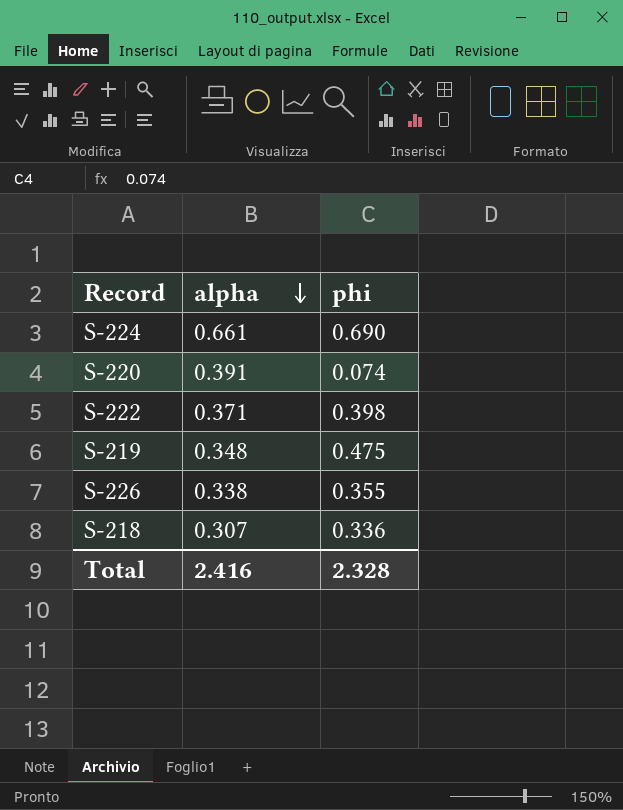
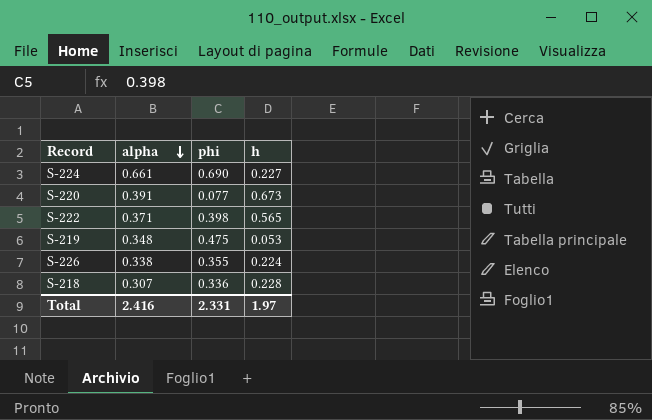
column h | position: none -> 4
S-220 | phi: 0.074 -> 0.077
Total | phi: 2.328 -> 2.331

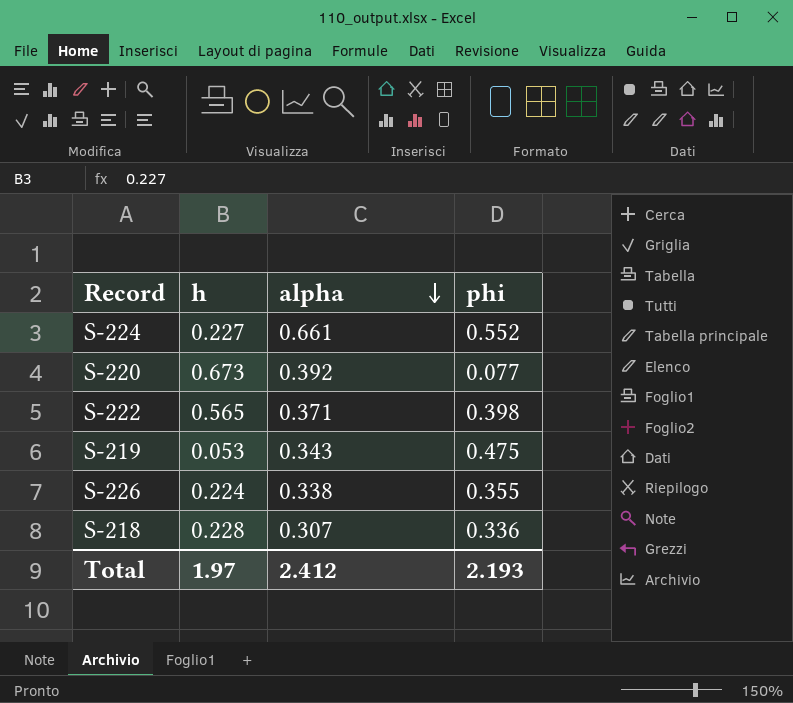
column h | position: 4 -> 2
S-224 | phi: 0.690 -> 0.552
S-220 | alpha: 0.391 -> 0.392
S-219 | alpha: 0.348 -> 0.343
Total | alpha: 2.416 -> 2.412
Total | phi: 2.331 -> 2.193

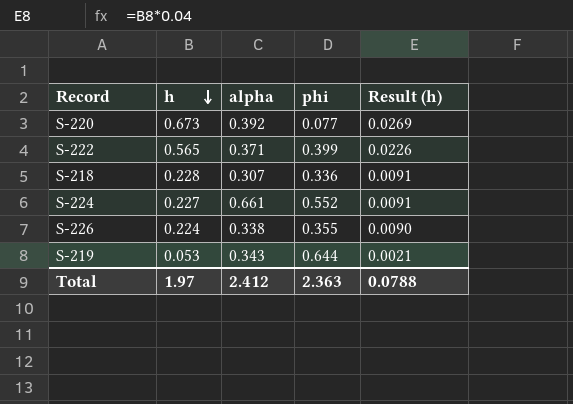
row order: alpha descending -> h descending
column Result (h) | formula: none -> [h] * 0.04
S-222 | phi: 0.398 -> 0.399
S-219 | phi: 0.475 -> 0.644
Total | phi: 2.193 -> 2.363

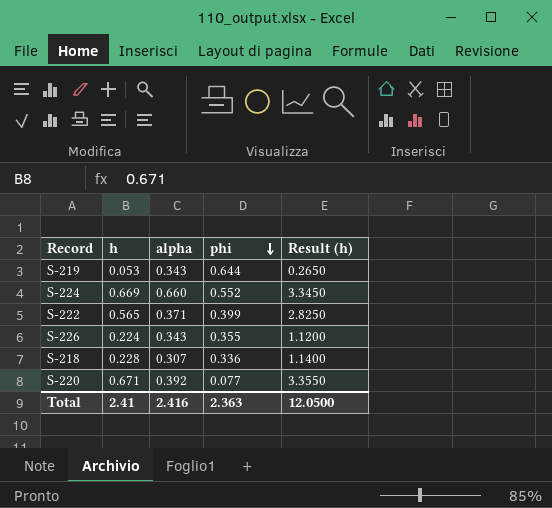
row order: h descending -> phi descending
column Result (h) | formula: [h] * 0.04 -> [h] * 5
S-224 | h: 0.227 -> 0.669
S-224 | alpha: 0.661 -> 0.660
S-226 | alpha: 0.338 -> 0.343
S-220 | h: 0.673 -> 0.671
Total | h: 1.97 -> 2.41
Total | alpha: 2.412 -> 2.416
Total | Result (h): 0.0788 -> 12.0500

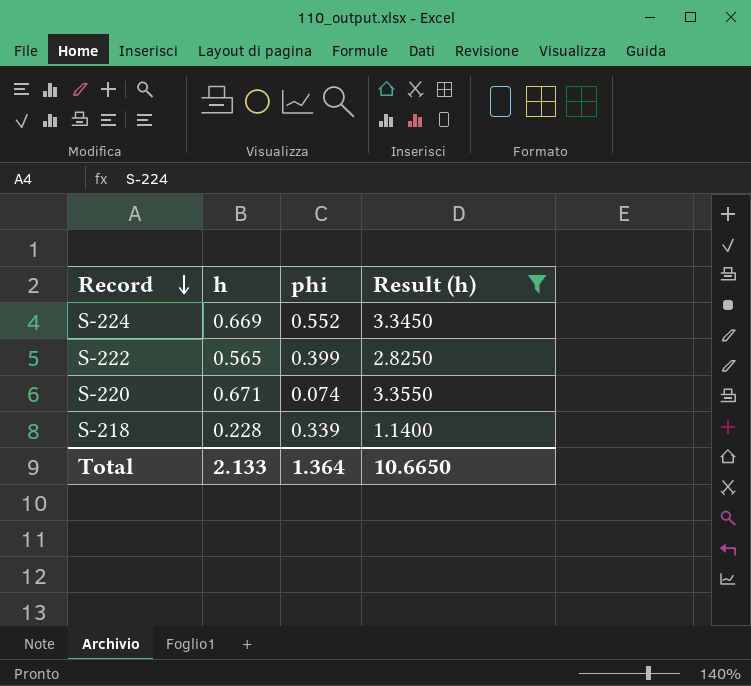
filter: none -> Result (h) >= 1.1400
row order: phi descending -> Record descending
column alpha | position: 3 -> none
S-220 | phi: 0.077 -> 0.074
S-218 | phi: 0.336 -> 0.339
Total | h: 2.41 -> 2.133
Total | phi: 2.363 -> 1.364
Total | Result (h): 12.0500 -> 10.6650

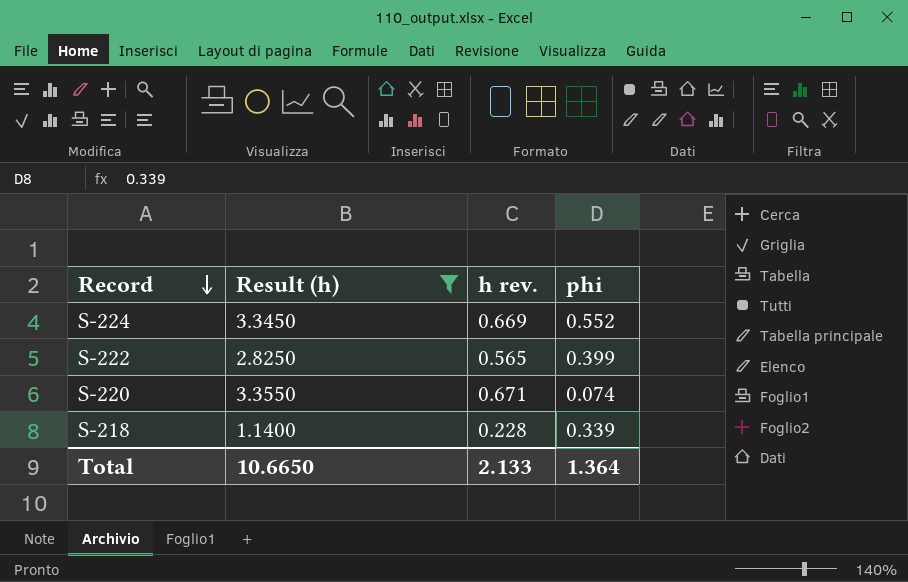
column Result (h) | position: 4 -> 2
column name: h -> h rev.

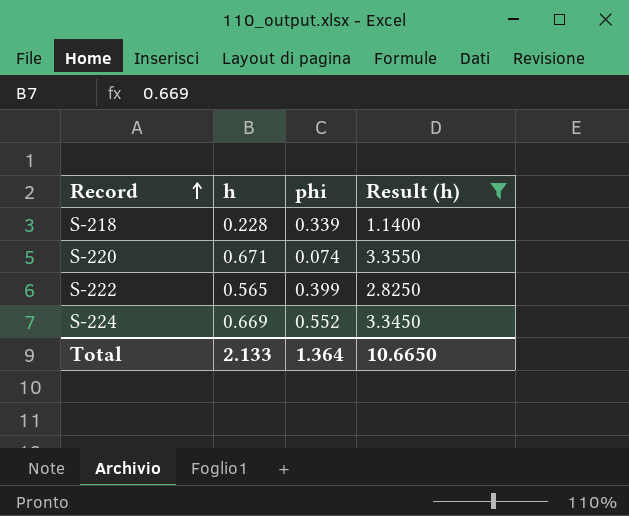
row order: Record descending -> Record ascending
column name: h rev. -> h
column Result (h) | position: 2 -> 4

